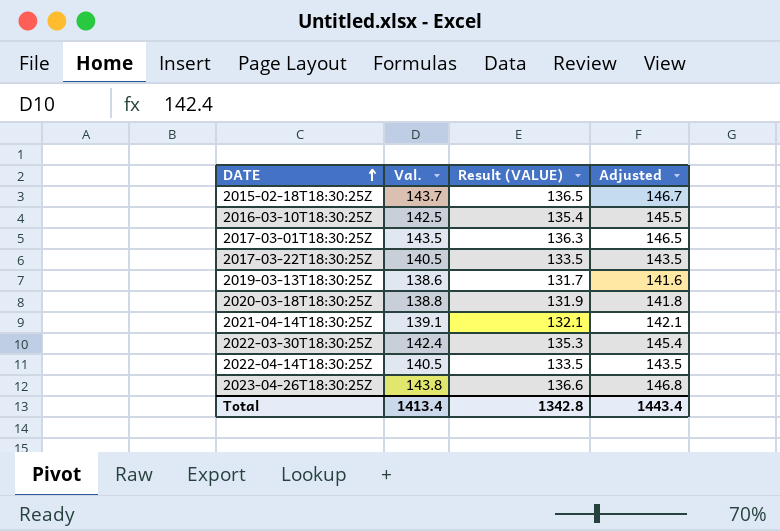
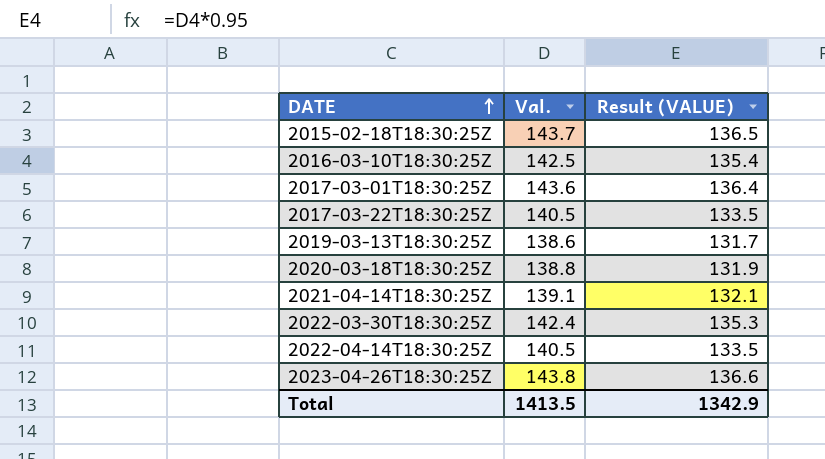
column Adjusted | formula: [Val.] + 3 -> none
2017-03-01T18:30:25Z | Val.: 143.5 -> 143.6
2017-03-01T18:30:25Z | Result (VALUE): 136.3 -> 136.4
Total | Val.: 1413.4 -> 1413.5
Total | Result (VALUE): 1342.8 -> 1342.9

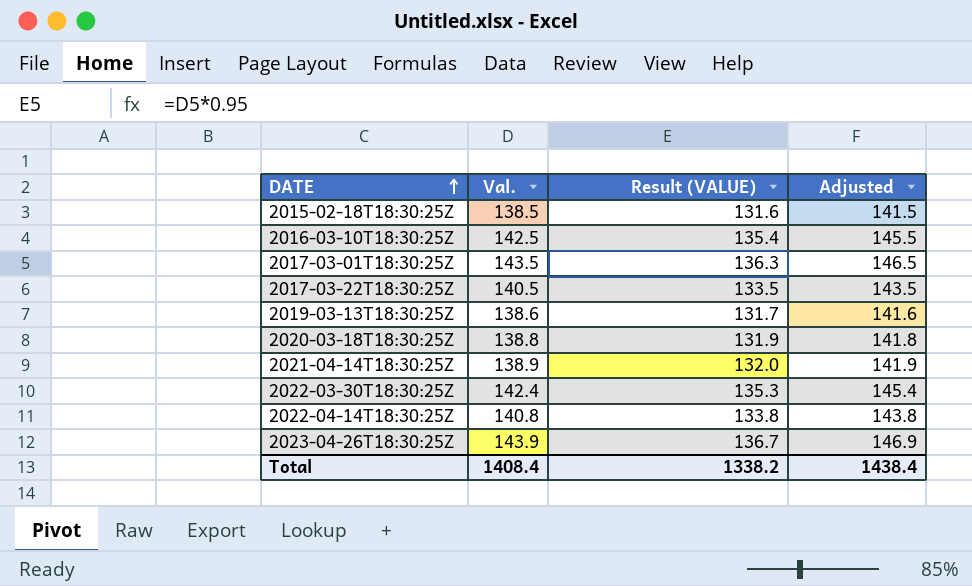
column Adjusted | formula: none -> [Val.] + 3
2015-02-18T18:30:25Z | Val.: 143.7 -> 138.5
2015-02-18T18:30:25Z | Result (VALUE): 136.5 -> 131.6
2017-03-01T18:30:25Z | Val.: 143.6 -> 143.5
2017-03-01T18:30:25Z | Result (VALUE): 136.4 -> 136.3
2021-04-14T18:30:25Z | Val.: 139.1 -> 138.9
2021-04-14T18:30:25Z | Result (VALUE): 132.1 -> 132.0
2022-04-14T18:30:25Z | Val.: 140.5 -> 140.8
2022-04-14T18:30:25Z | Result (VALUE): 133.5 -> 133.8
2023-04-26T18:30:25Z | Val.: 143.8 -> 143.9
2023-04-26T18:30:25Z | Result (VALUE): 136.6 -> 136.7
Total | Val.: 1413.5 -> 1408.4
Total | Result (VALUE): 1342.9 -> 1338.2

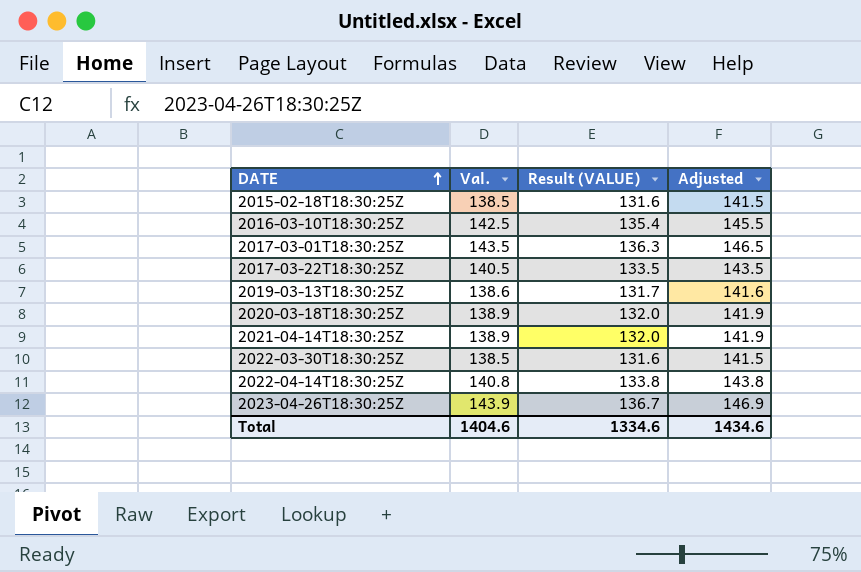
2020-03-18T18:30:25Z | Val.: 138.8 -> 138.9
2020-03-18T18:30:25Z | Result (VALUE): 131.9 -> 132.0
2020-03-18T18:30:25Z | Adjusted: 141.8 -> 141.9
2022-03-30T18:30:25Z | Val.: 142.4 -> 138.5
2022-03-30T18:30:25Z | Result (VALUE): 135.3 -> 131.6
2022-03-30T18:30:25Z | Adjusted: 145.4 -> 141.5
Total | Val.: 1408.4 -> 1404.6
Total | Result (VALUE): 1338.2 -> 1334.6
Total | Adjusted: 1438.4 -> 1434.6

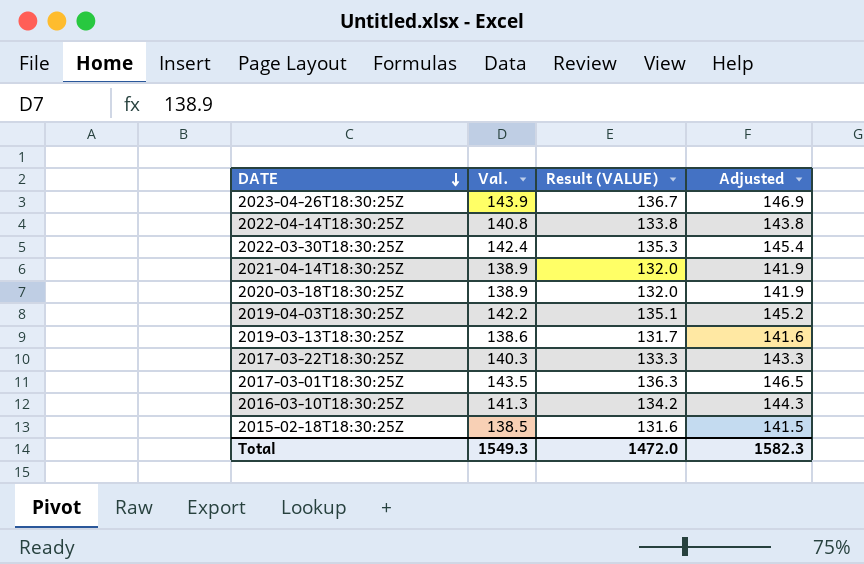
row order: DATE ascending -> DATE descending
2022-03-30T18:30:25Z | Val.: 138.5 -> 142.4
2022-03-30T18:30:25Z | Result (VALUE): 131.6 -> 135.3
2022-03-30T18:30:25Z | Adjusted: 141.5 -> 145.4
row 2019-04-03T18:30:25Z: none -> 142.2 | 135.1 | 145.2
2017-03-22T18:30:25Z | Val.: 140.5 -> 140.3
2017-03-22T18:30:25Z | Result (VALUE): 133.5 -> 133.3
2017-03-22T18:30:25Z | Adjusted: 143.5 -> 143.3
2016-03-10T18:30:25Z | Val.: 142.5 -> 141.3
2016-03-10T18:30:25Z | Result (VALUE): 135.4 -> 134.2
2016-03-10T18:30:25Z | Adjusted: 145.5 -> 144.3
Total | Val.: 1404.6 -> 1549.3
Total | Result (VALUE): 1334.6 -> 1472.0
Total | Adjusted: 1434.6 -> 1582.3

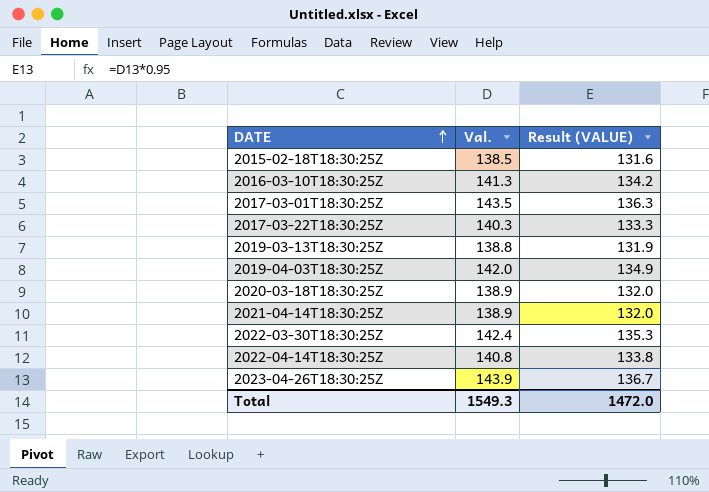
row order: DATE descending -> DATE ascending
column Adjusted | formula: [Val.] + 3 -> none
2019-03-13T18:30:25Z | Val.: 138.6 -> 138.8
2019-03-13T18:30:25Z | Result (VALUE): 131.7 -> 131.9
2019-04-03T18:30:25Z | Val.: 142.2 -> 142.0
2019-04-03T18:30:25Z | Result (VALUE): 135.1 -> 134.9

